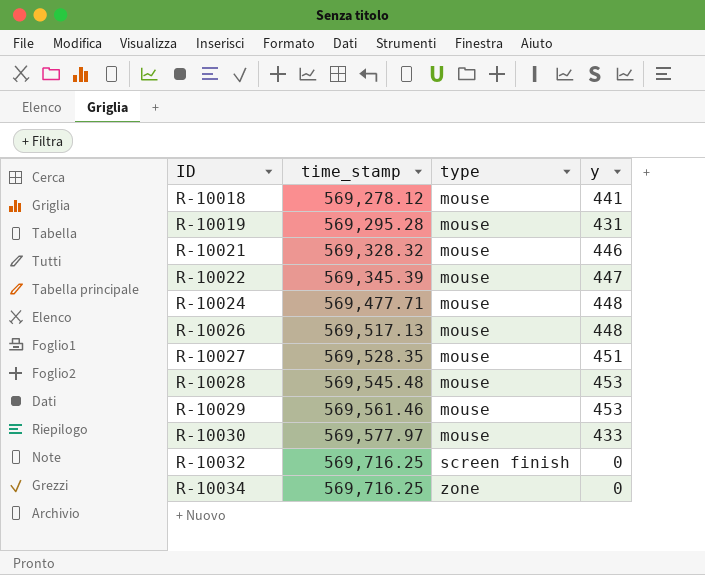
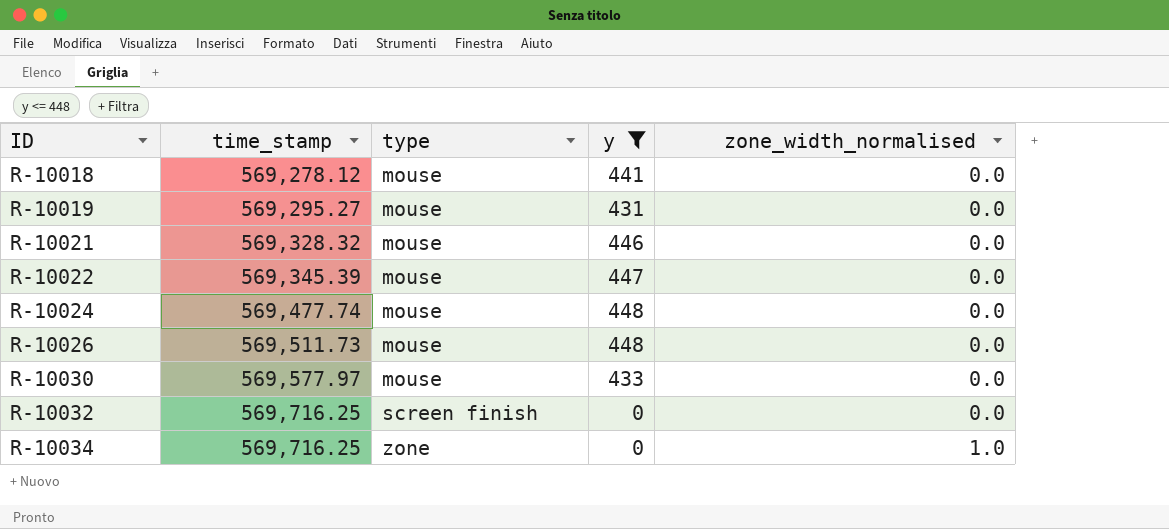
filter: none -> y <= 448
column zone_width_normalised | position: none -> 5
R-10019 | time_stamp: 569,295.28 -> 569,295.27
R-10024 | time_stamp: 569,477.71 -> 569,477.74
R-10026 | time_stamp: 569,517.13 -> 569,511.73

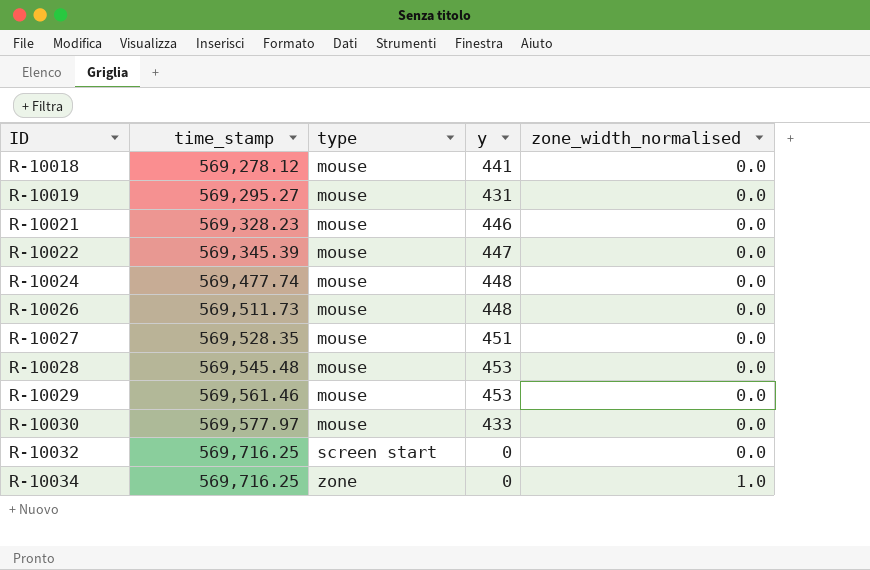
filter: y <= 448 -> none
R-10021 | time_stamp: 569,328.32 -> 569,328.23
R-10032 | type: screen finish -> screen start

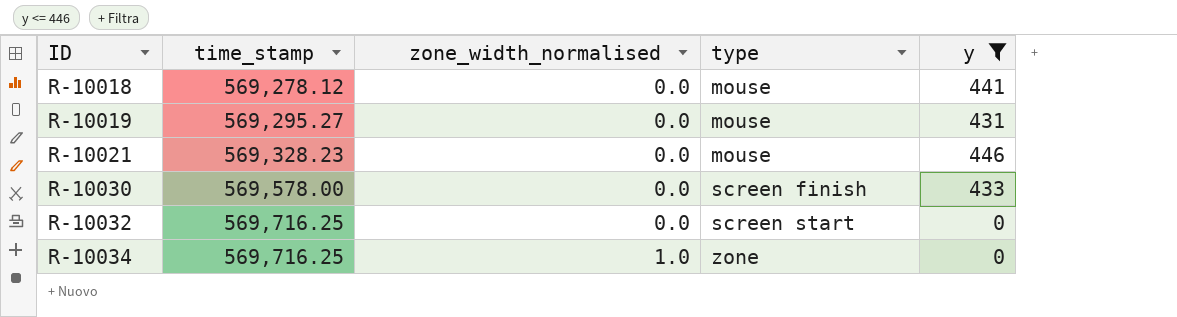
filter: none -> y <= 446
column zone_width_normalised | position: 5 -> 3
R-10030 | time_stamp: 569,577.97 -> 569,578.00
R-10030 | type: mouse -> screen finish

